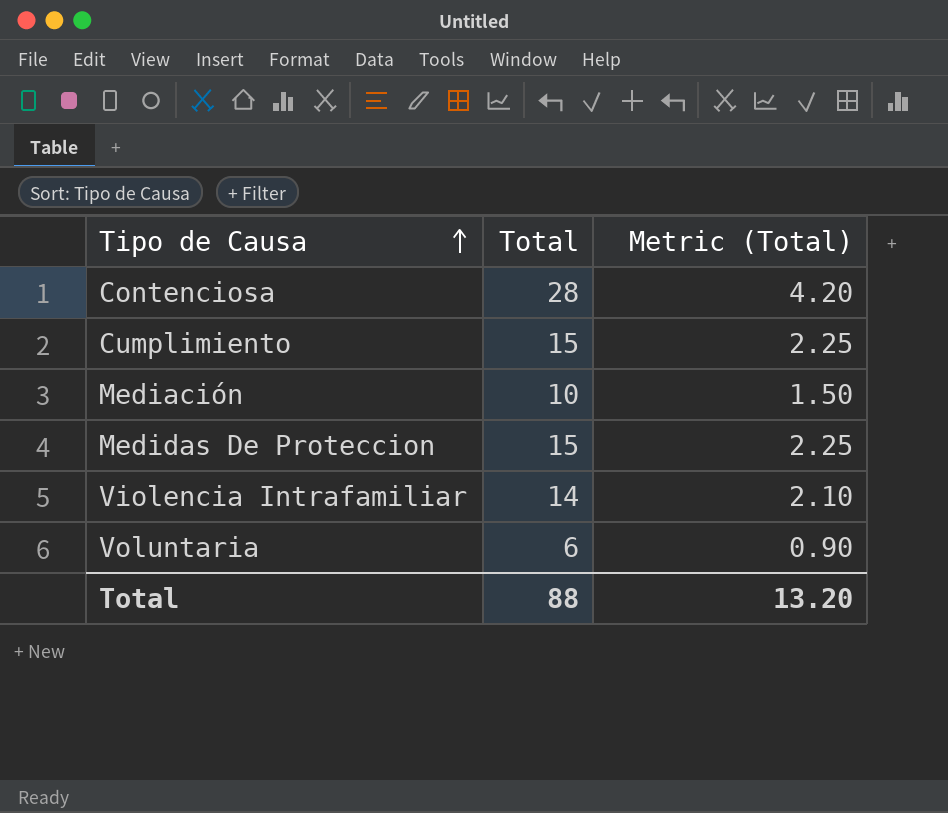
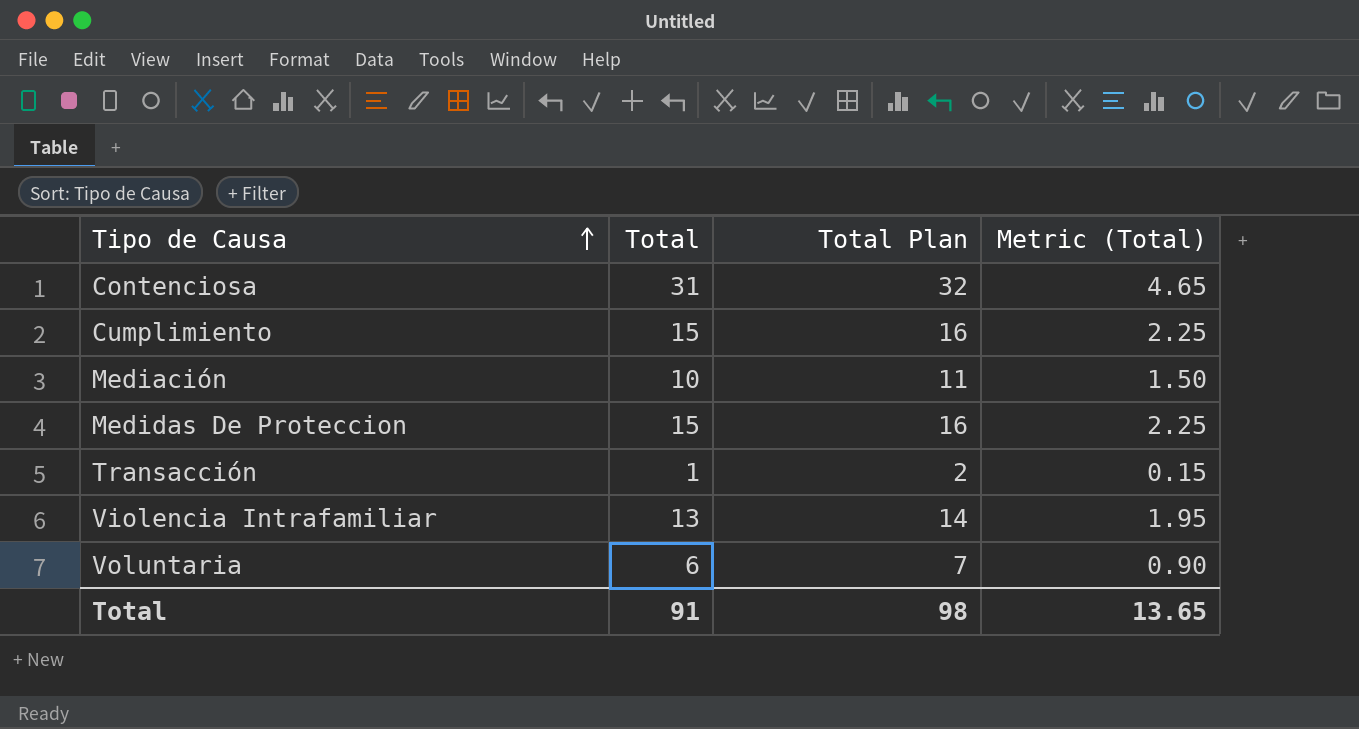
column Total Plan | formula: none -> [Total] + 1
Contenciosa | Total: 28 -> 31
Contenciosa | Metric (Total): 4.20 -> 4.65
row Transacción: none -> 1 | 2 | 0.15
Violencia Intrafamiliar | Total: 14 -> 13
Violencia Intrafamiliar | Metric (Total): 2.10 -> 1.95
Total | Total: 88 -> 91
Total | Metric (Total): 13.20 -> 13.65

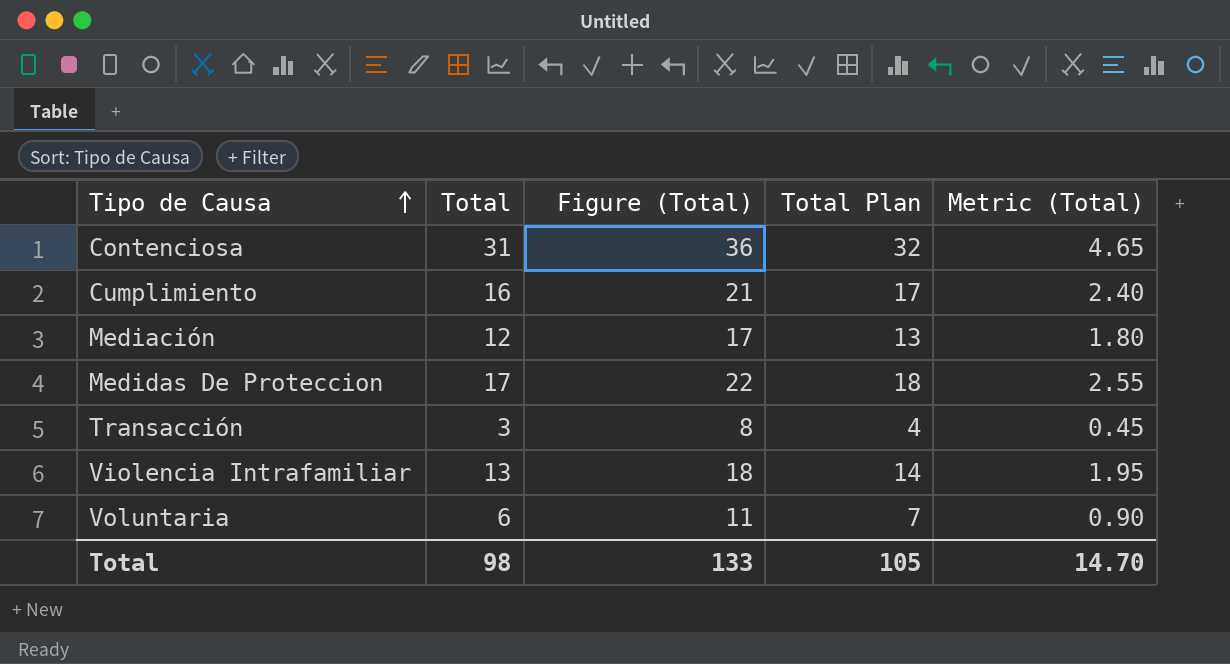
column Figure (Total) | formula: none -> [Total] + 5
Cumplimiento | Total: 15 -> 16
Cumplimiento | Total Plan: 16 -> 17
Cumplimiento | Metric (Total): 2.25 -> 2.40
Mediación | Total: 10 -> 12
Mediación | Total Plan: 11 -> 13
Mediación | Metric (Total): 1.50 -> 1.80
Medidas De Proteccion | Total: 15 -> 17
Medidas De Proteccion | Total Plan: 16 -> 18
Medidas De Proteccion | Metric (Total): 2.25 -> 2.55
Transacción | Total: 1 -> 3
Transacción | Total Plan: 2 -> 4
Transacción | Metric (Total): 0.15 -> 0.45
Total | Total: 91 -> 98
Total | Total Plan: 98 -> 105
Total | Metric (Total): 13.65 -> 14.70

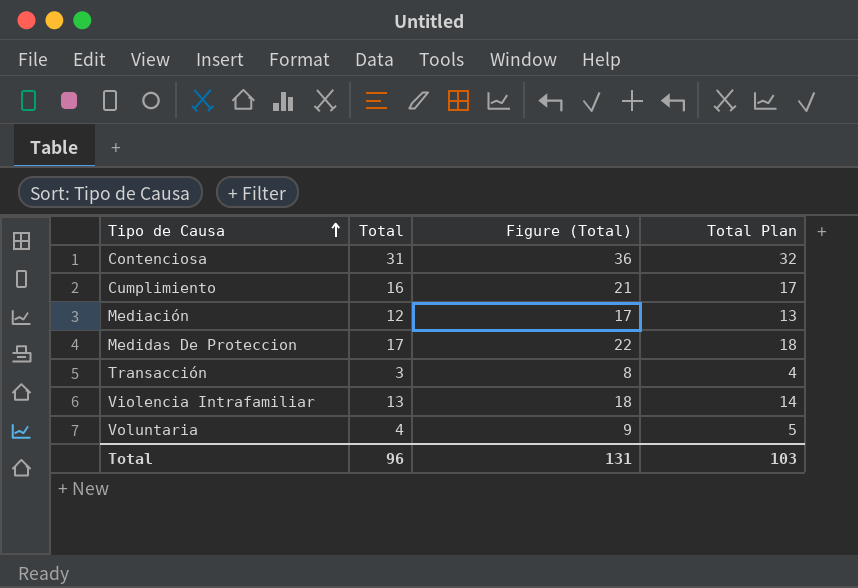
column Metric (Total) | formula: [Total] * 0.15 -> none
Voluntaria | Total: 6 -> 4
Voluntaria | Figure (Total): 11 -> 9
Voluntaria | Total Plan: 7 -> 5
Total | Total: 98 -> 96
Total | Figure (Total): 133 -> 131
Total | Total Plan: 105 -> 103

